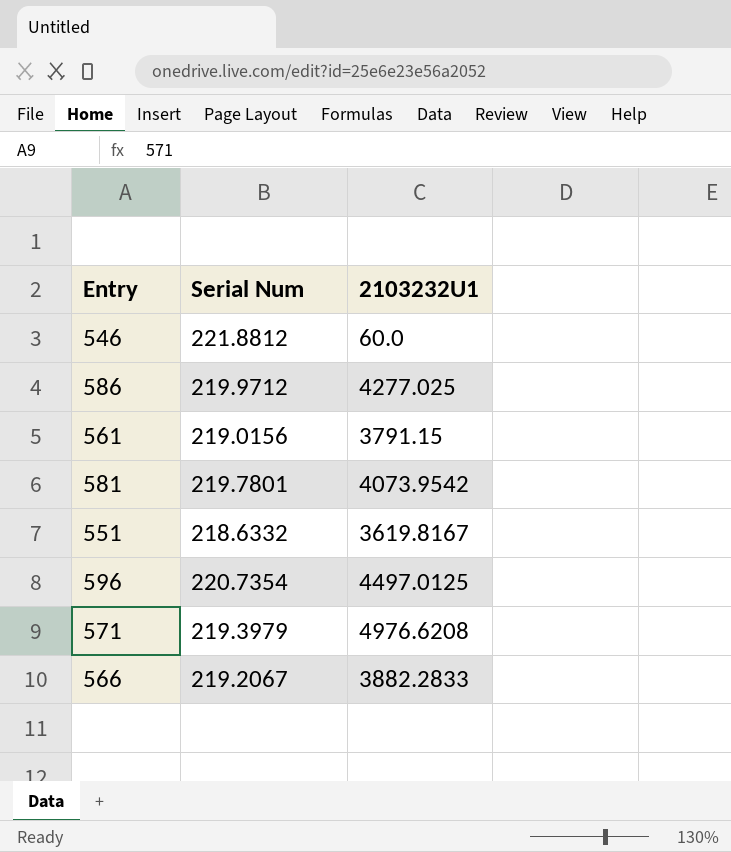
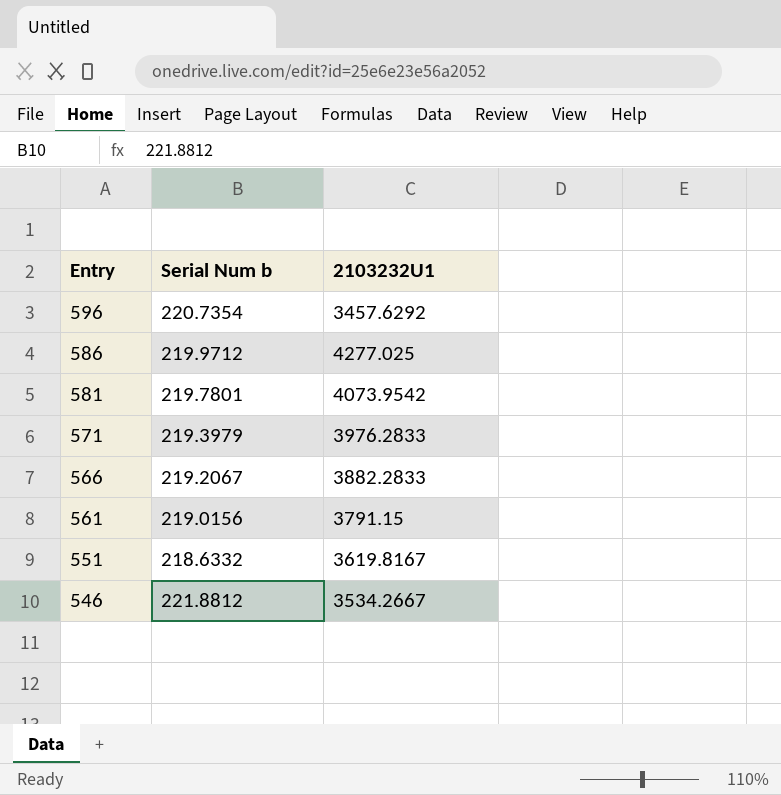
row order: none -> Entry descending
column name: Serial Num -> Serial Num b
596 | 2103232U1: 4497.0125 -> 3457.6292
571 | 2103232U1: 4976.6208 -> 3976.2833
546 | 2103232U1: 60.0 -> 3534.2667

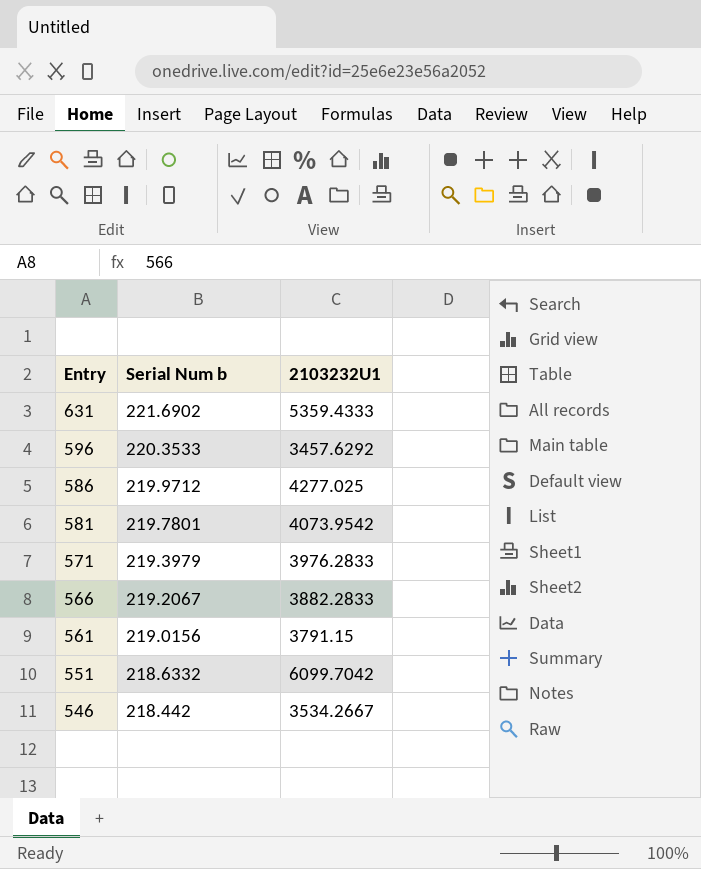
row 631: none -> 221.6902 | 5359.4333
596 | Serial Num b: 220.7354 -> 220.3533
551 | 2103232U1: 3619.8167 -> 6099.7042
546 | Serial Num b: 221.8812 -> 218.442

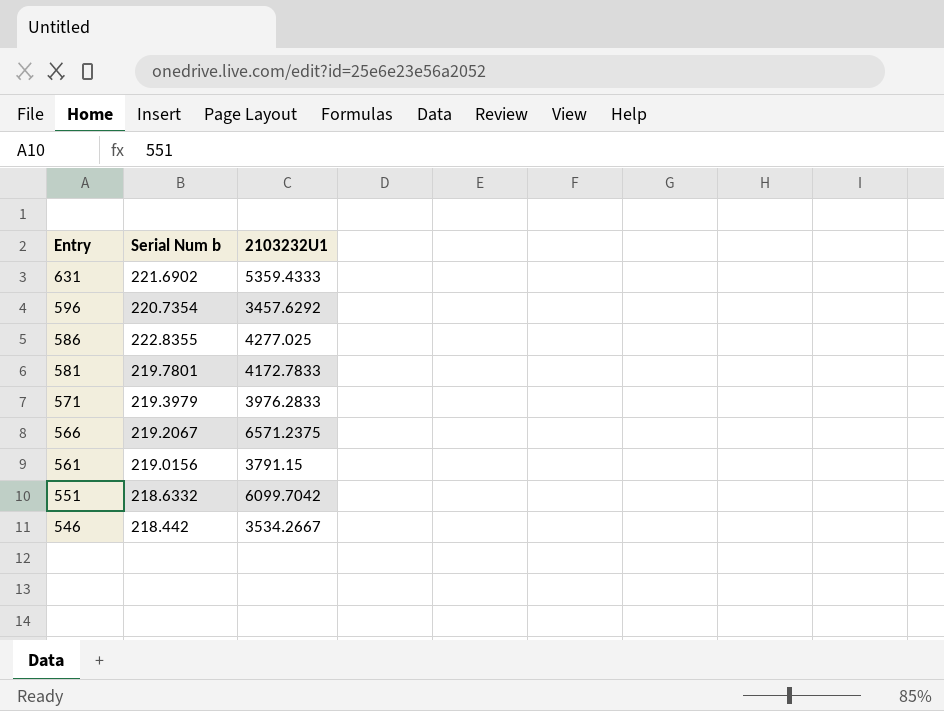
596 | Serial Num b: 220.3533 -> 220.7354
586 | Serial Num b: 219.9712 -> 222.8355
581 | 2103232U1: 4073.9542 -> 4172.7833
566 | 2103232U1: 3882.2833 -> 6571.2375

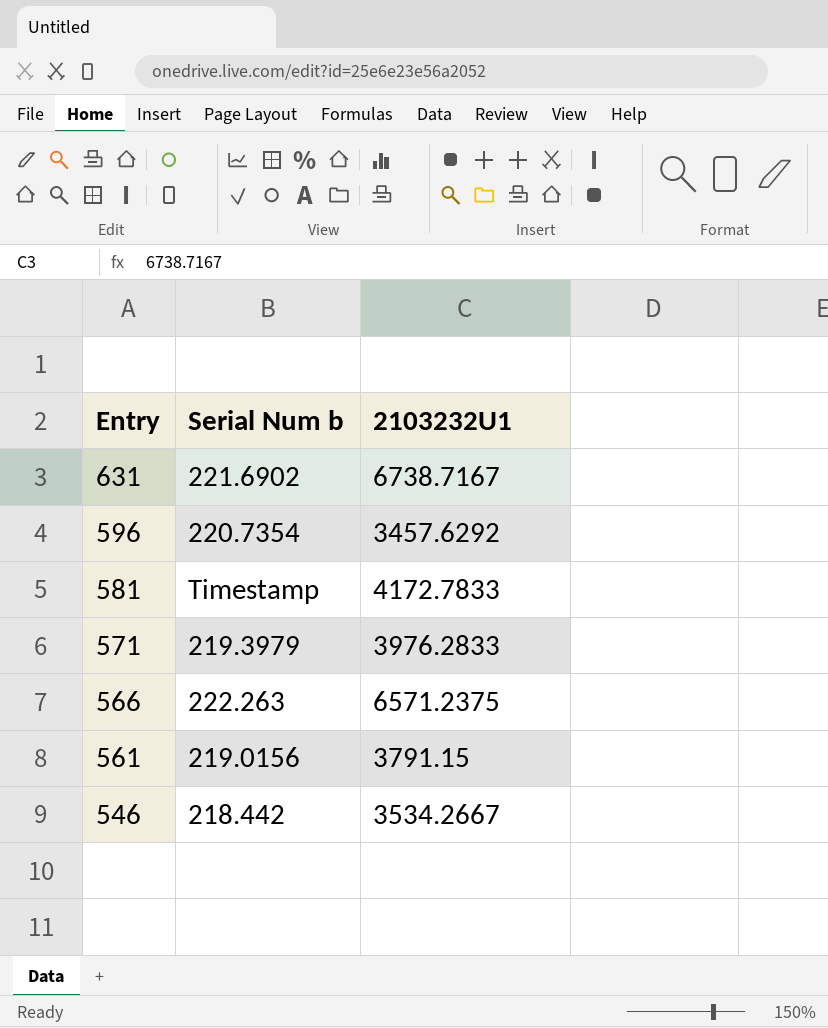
row 586: 222.8355 | 4277.025 -> none
row 551: 218.6332 | 6099.7042 -> none
631 | 2103232U1: 5359.4333 -> 6738.7167
581 | Serial Num b: 219.7801 -> Timestamp
566 | Serial Num b: 219.2067 -> 222.263

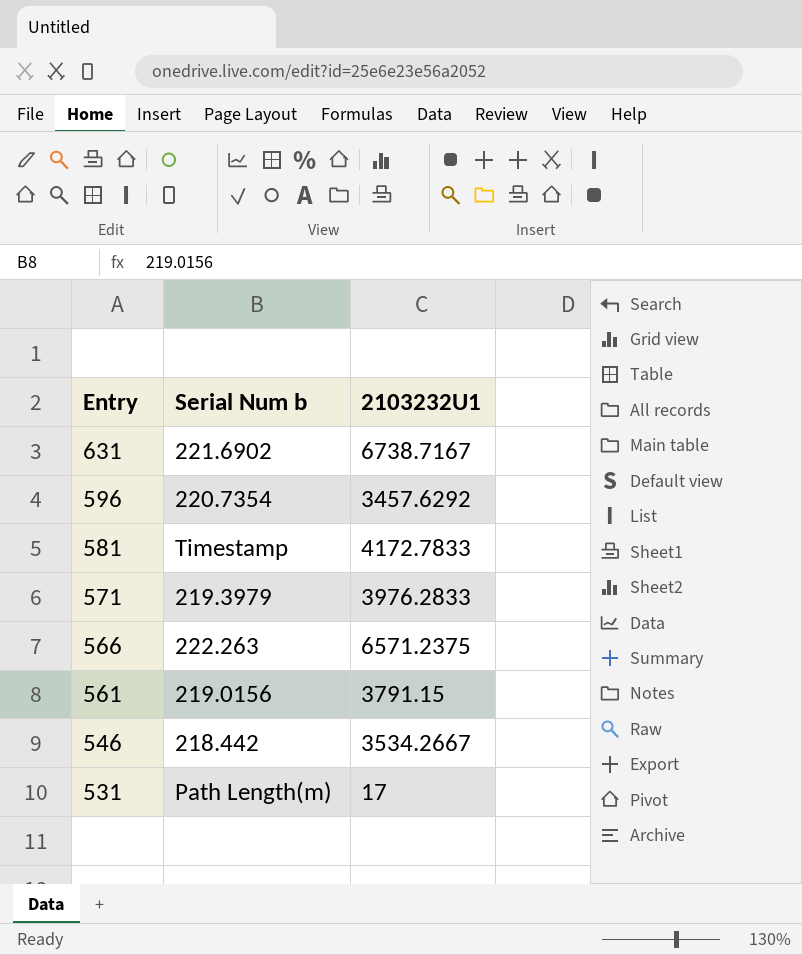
row 531: none -> Path Length(m) | 17

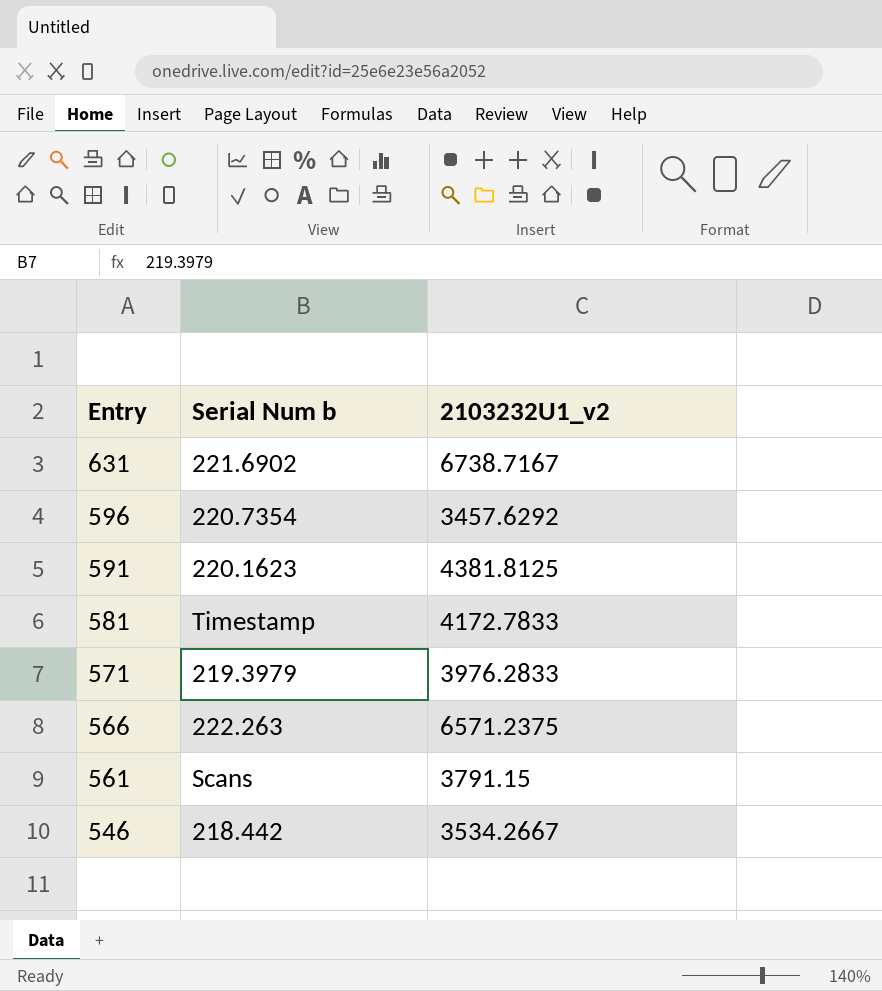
column name: 2103232U1 -> 2103232U1_v2
row 531: Path Length(m) | 17 -> none
row 591: none -> 220.1623 | 4381.8125
561 | Serial Num b: 219.0156 -> Scans

